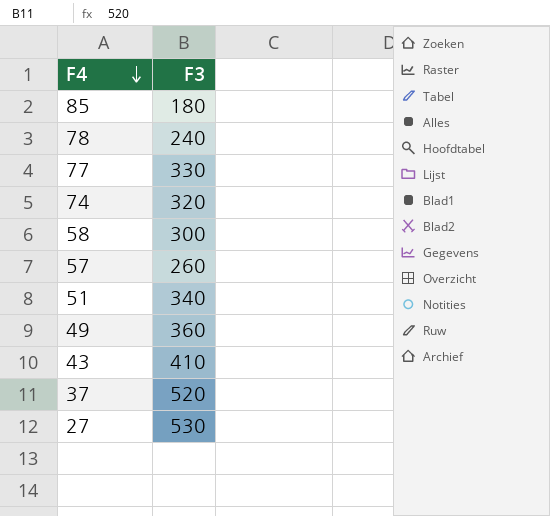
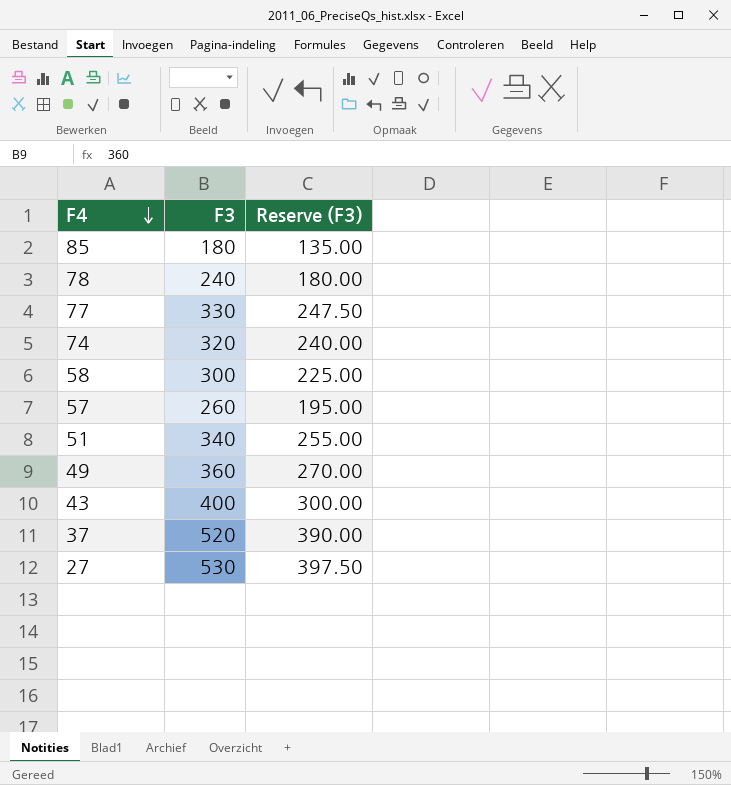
column Reserve (F3) | formula: none -> [F3] * 0.75
43 | F3: 410 -> 400

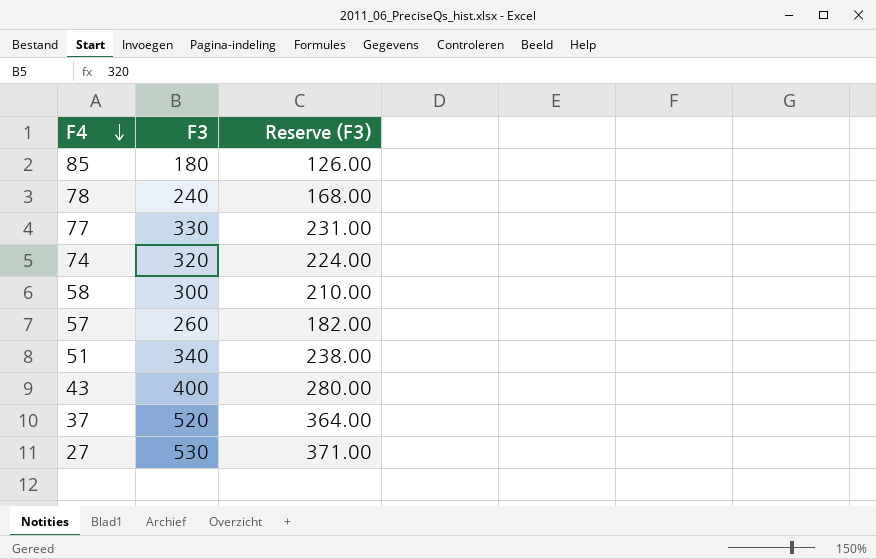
column Reserve (F3) | formula: [F3] * 0.75 -> [F3] * 0.7
row 49: 360 | 270.00 -> none

